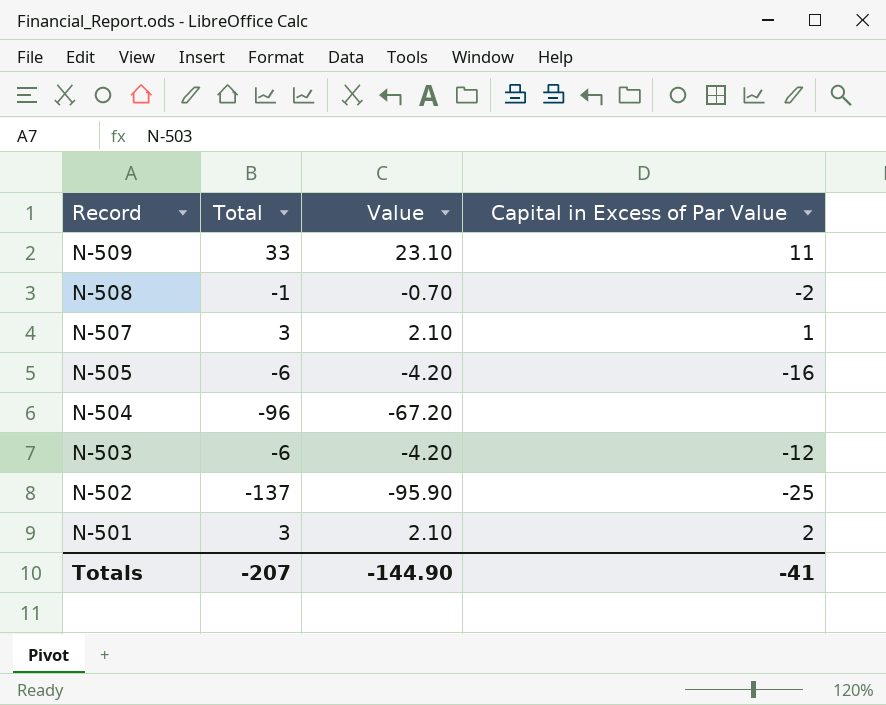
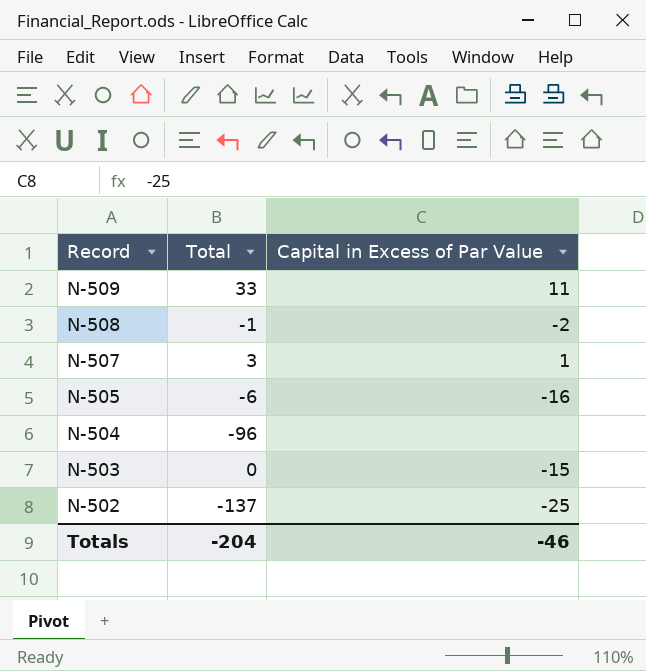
column Value | formula: [Total] * 0.7 -> none
row N-501: 3 | 2.10 | 2 -> none
N-503 | Total: -6 -> 0
N-503 | Capital in Excess of Par Value: -12 -> -15
Totals | Total: -207 -> -204
Totals | Capital in Excess of Par Value: -41 -> -46

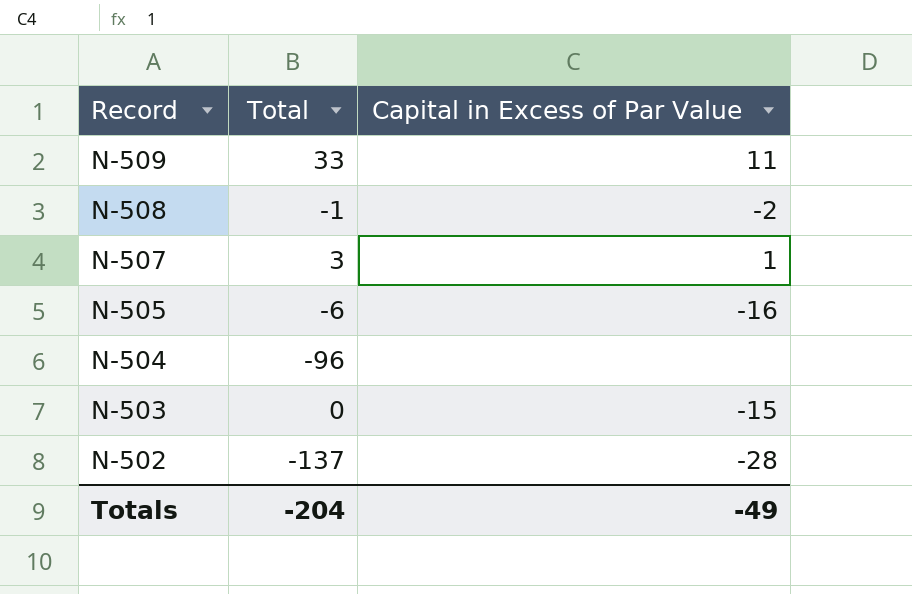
N-502 | Capital in Excess of Par Value: -25 -> -28
Totals | Capital in Excess of Par Value: -46 -> -49

